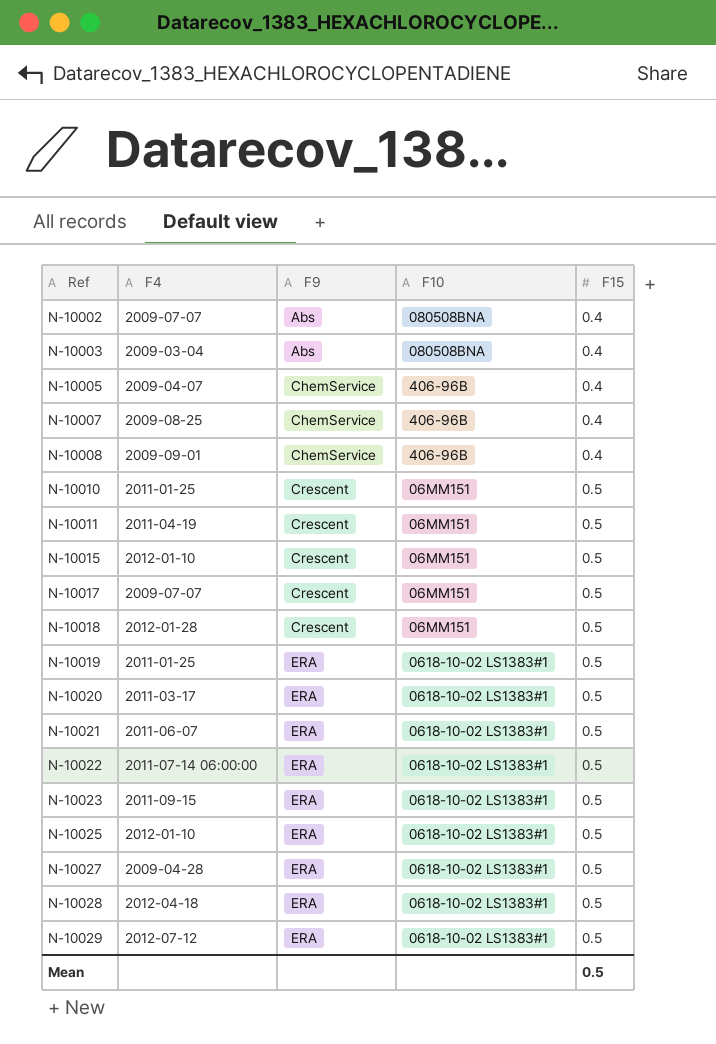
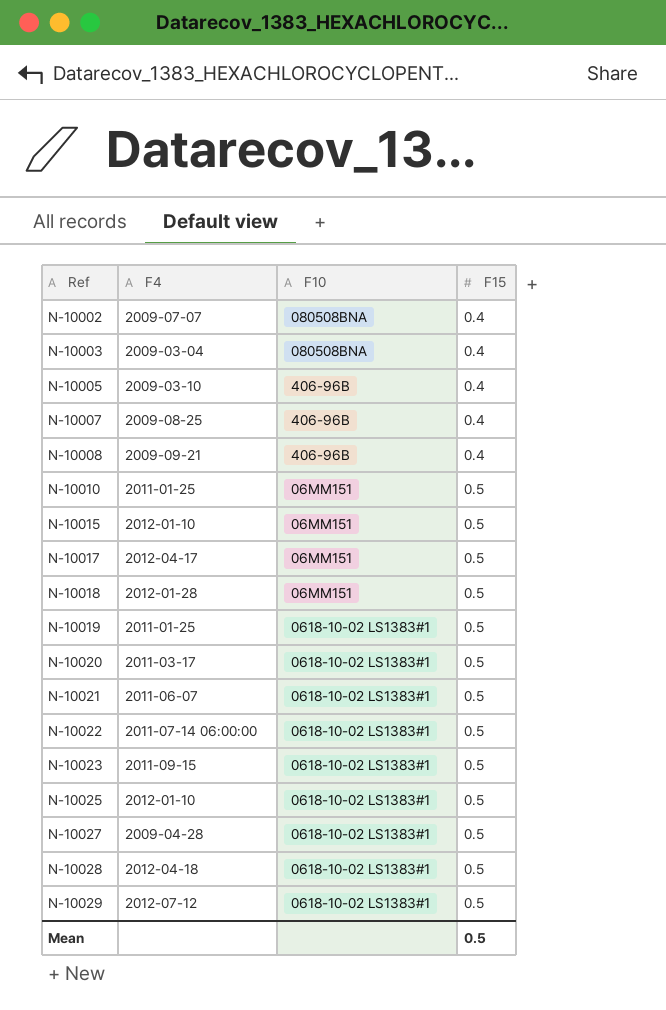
column F9 | position: 3 -> none
row N-10011: 2011-04-19 | Crescent | 06MM151 | 0.5 -> none
N-10005 | F4: 2009-04-07 -> 2009-03-10
N-10008 | F4: 2009-09-01 -> 2009-09-21
N-10017 | F4: 2009-07-07 -> 2012-04-17

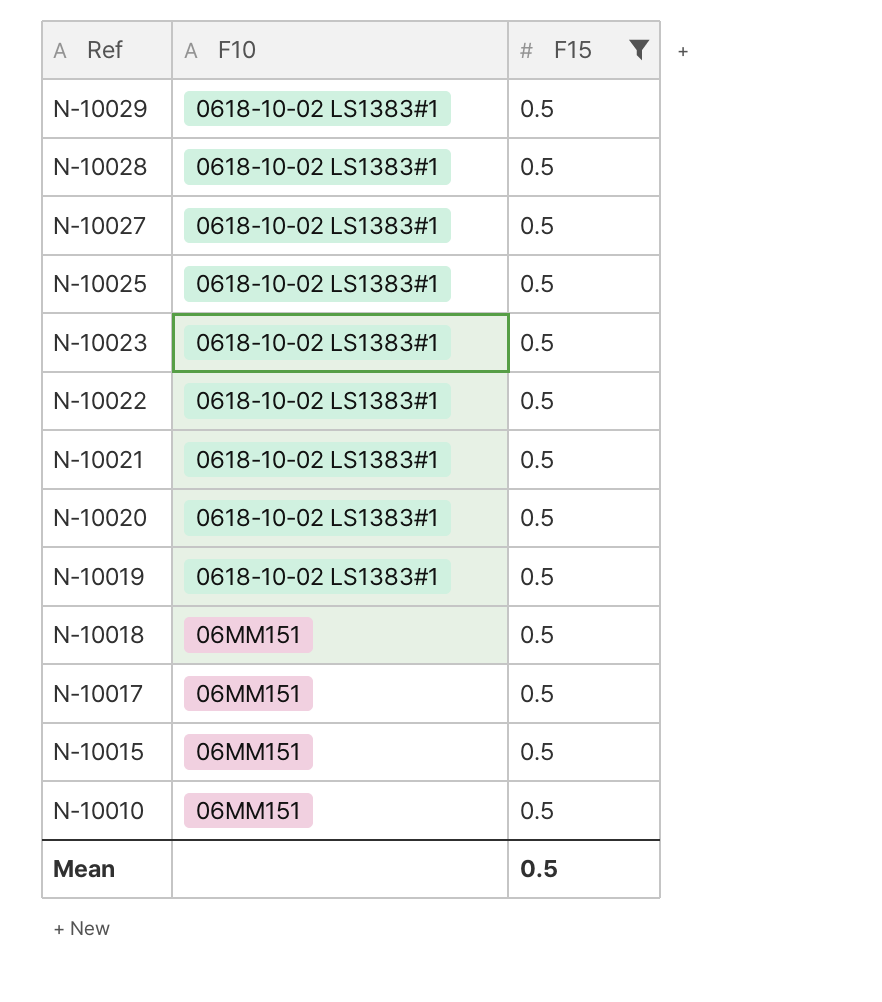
filter: none -> F15 = 0.5
row order: Ref ascending -> Ref descending
column F4 | position: 2 -> none

